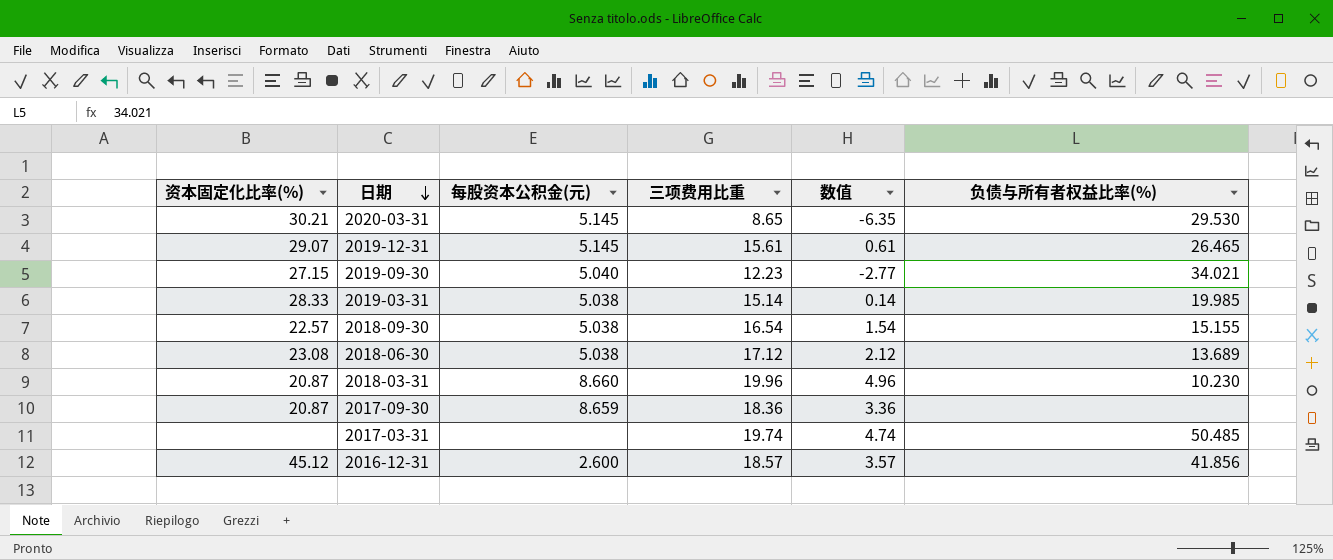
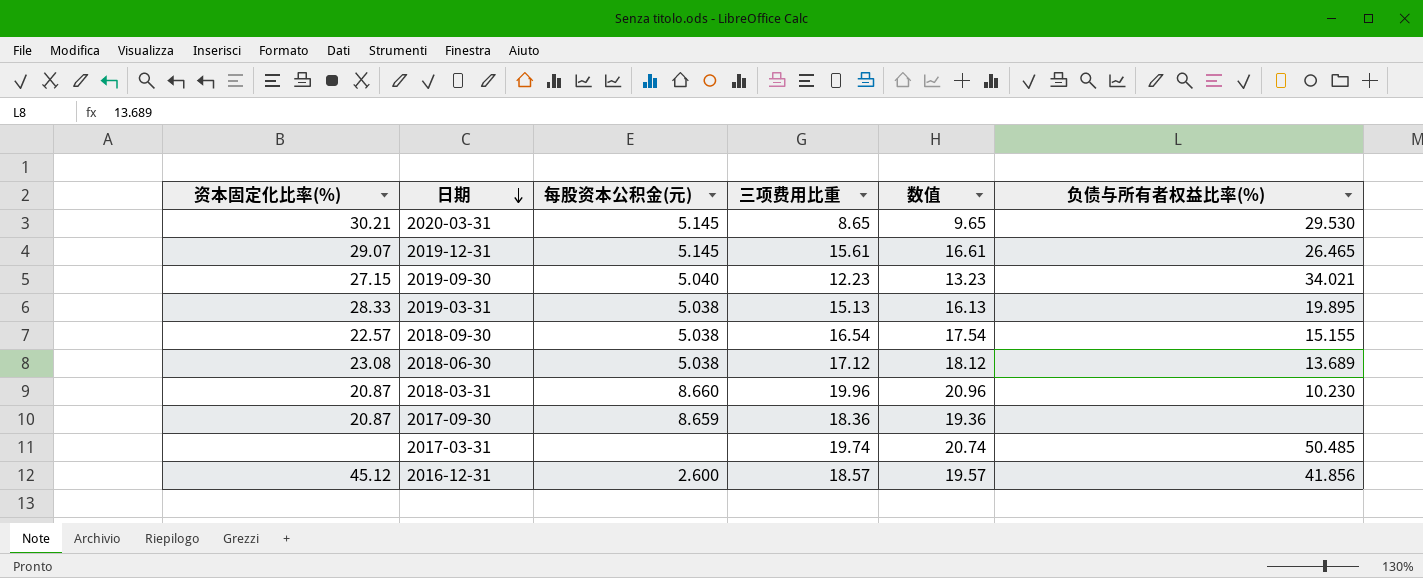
column 数值 | formula: [三项费用比重] - 15 -> [三项费用比重] + 1
2019-03-31 | 三项费用比重: 15.14 -> 15.13
2019-03-31 | 负债与所有者权益比率(%): 19.985 -> 19.895

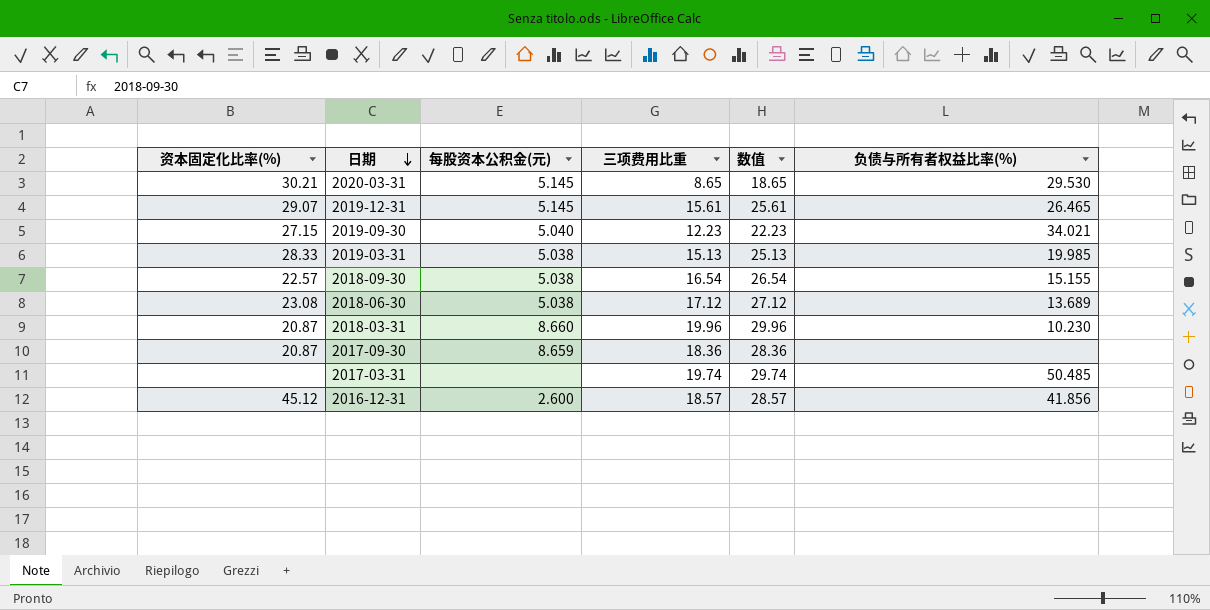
column 数值 | formula: [三项费用比重] + 1 -> [三项费用比重] + 10
2019-03-31 | 负债与所有者权益比率(%): 19.895 -> 19.985

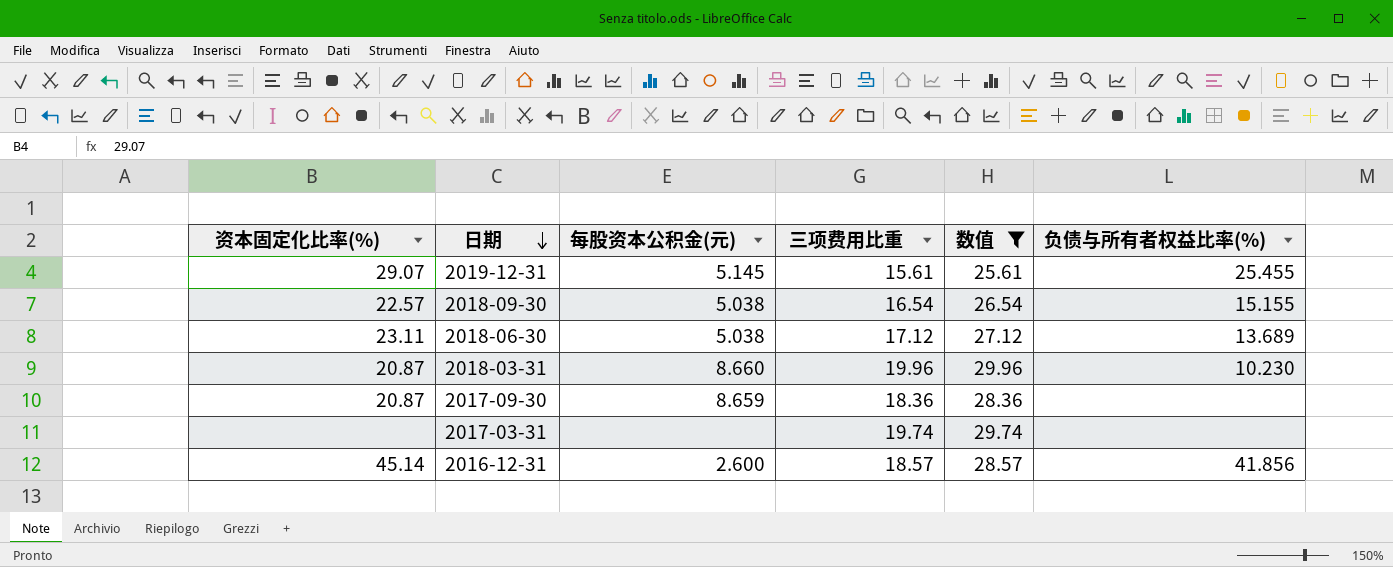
filter: none -> 数值 >= 25.61
2019-12-31 | 负债与所有者权益比率(%): 26.465 -> 25.455
2018-06-30 | 资本固定化比率(%): 23.08 -> 23.11
2017-03-31 | 负债与所有者权益比率(%): 50.485 -> none
2016-12-31 | 资本固定化比率(%): 45.12 -> 45.14

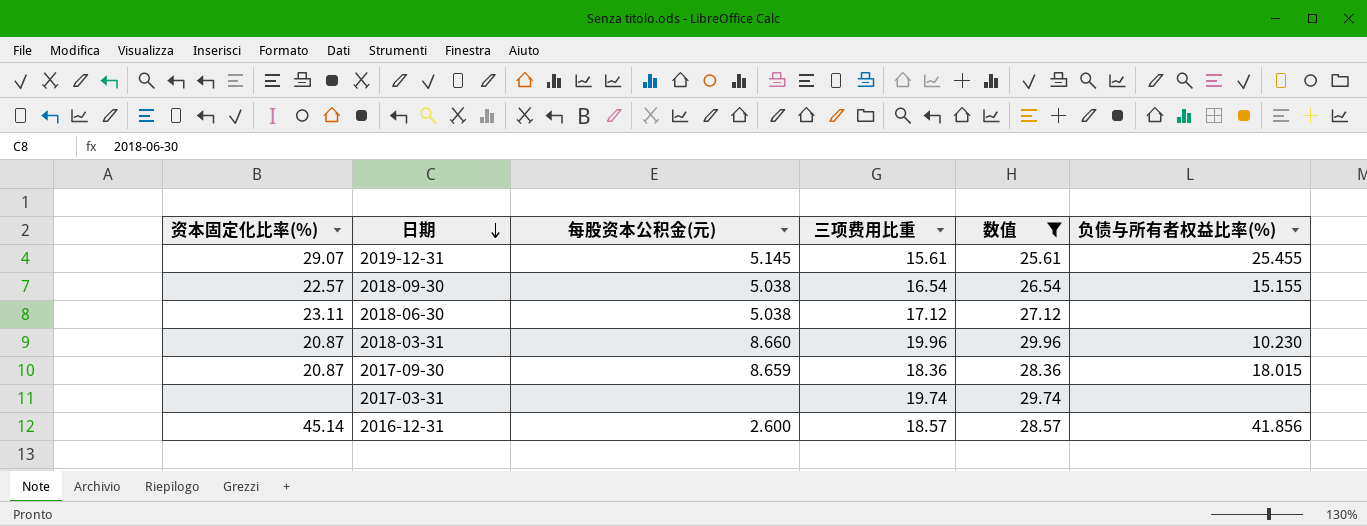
2018-06-30 | 负债与所有者权益比率(%): 13.689 -> none
2017-09-30 | 负债与所有者权益比率(%): none -> 18.015

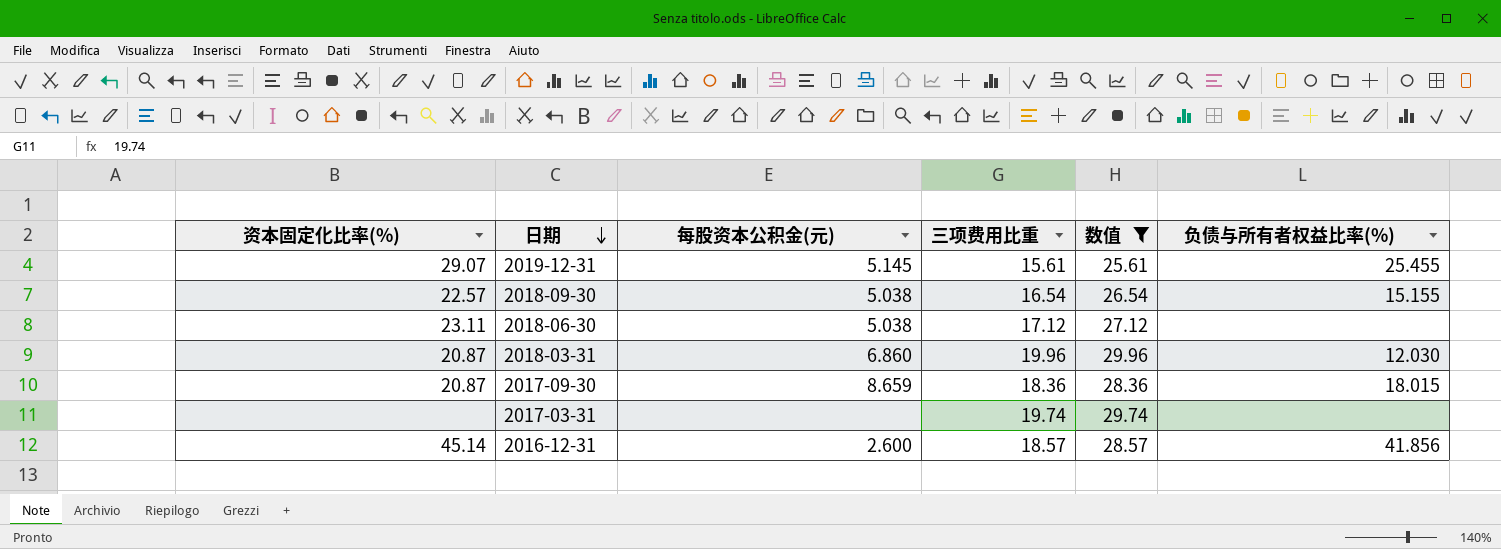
2018-03-31 | 每股资本公积金(元): 8.660 -> 6.860
2018-03-31 | 负债与所有者权益比率(%): 10.230 -> 12.030

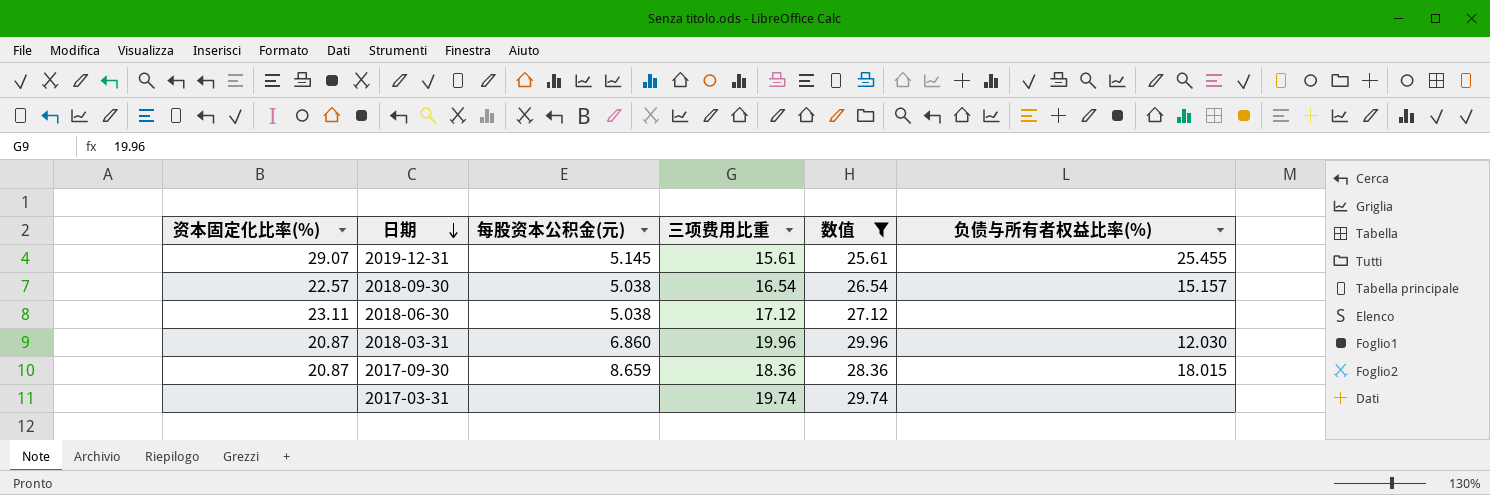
row 2016-12-31: 45.14 | 2.600 | 18.57 | 28.57 | 41.856 -> none
2018-09-30 | 负债与所有者权益比率(%): 15.155 -> 15.157

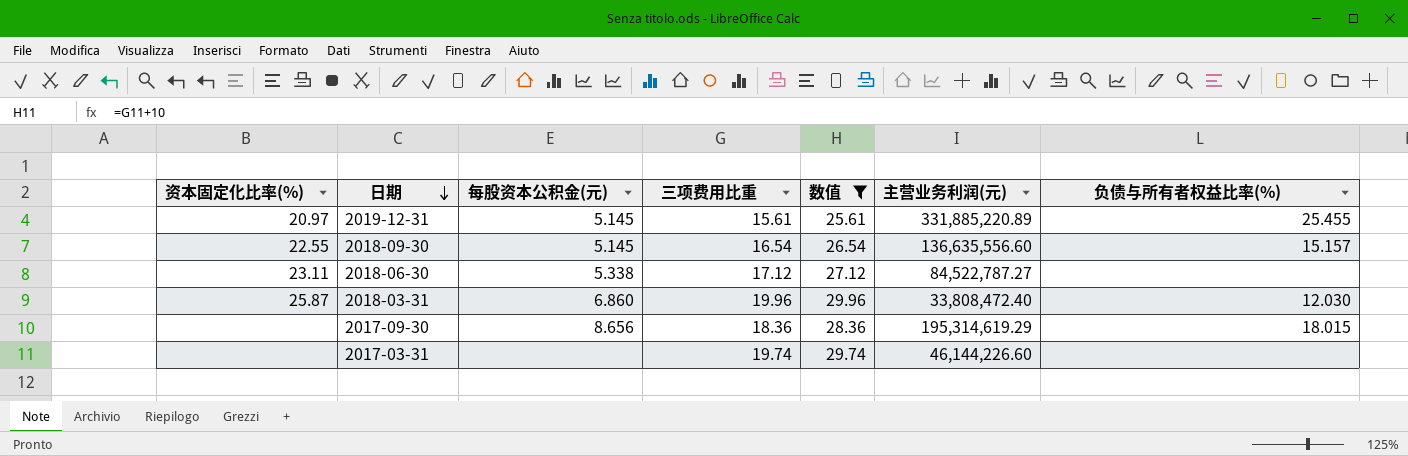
column 主营业务利润(元) | position: none -> 6
2019-12-31 | 资本固定化比率(%): 29.07 -> 20.97
2018-09-30 | 资本固定化比率(%): 22.57 -> 22.55
2018-09-30 | 每股资本公积金(元): 5.038 -> 5.145
2018-06-30 | 每股资本公积金(元): 5.038 -> 5.338
2018-03-31 | 资本固定化比率(%): 20.87 -> 25.87
2017-09-30 | 资本固定化比率(%): 20.87 -> none
2017-09-30 | 每股资本公积金(元): 8.659 -> 8.656

